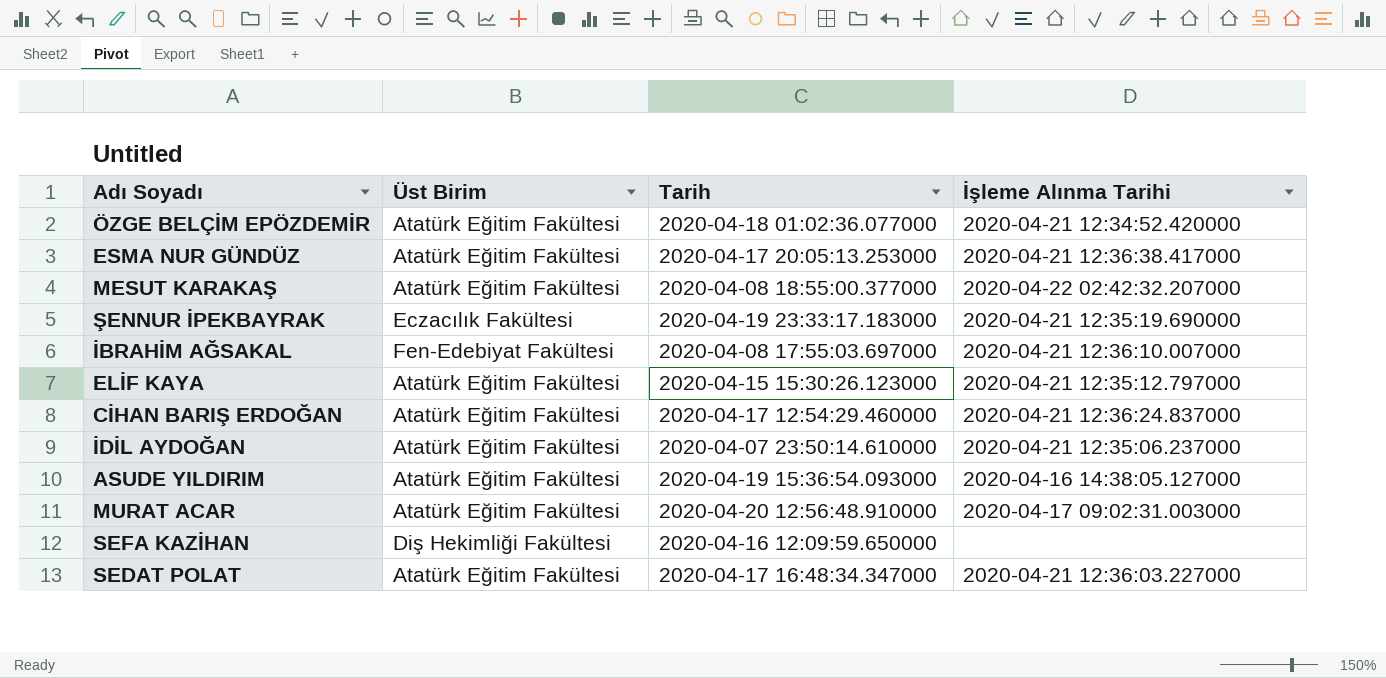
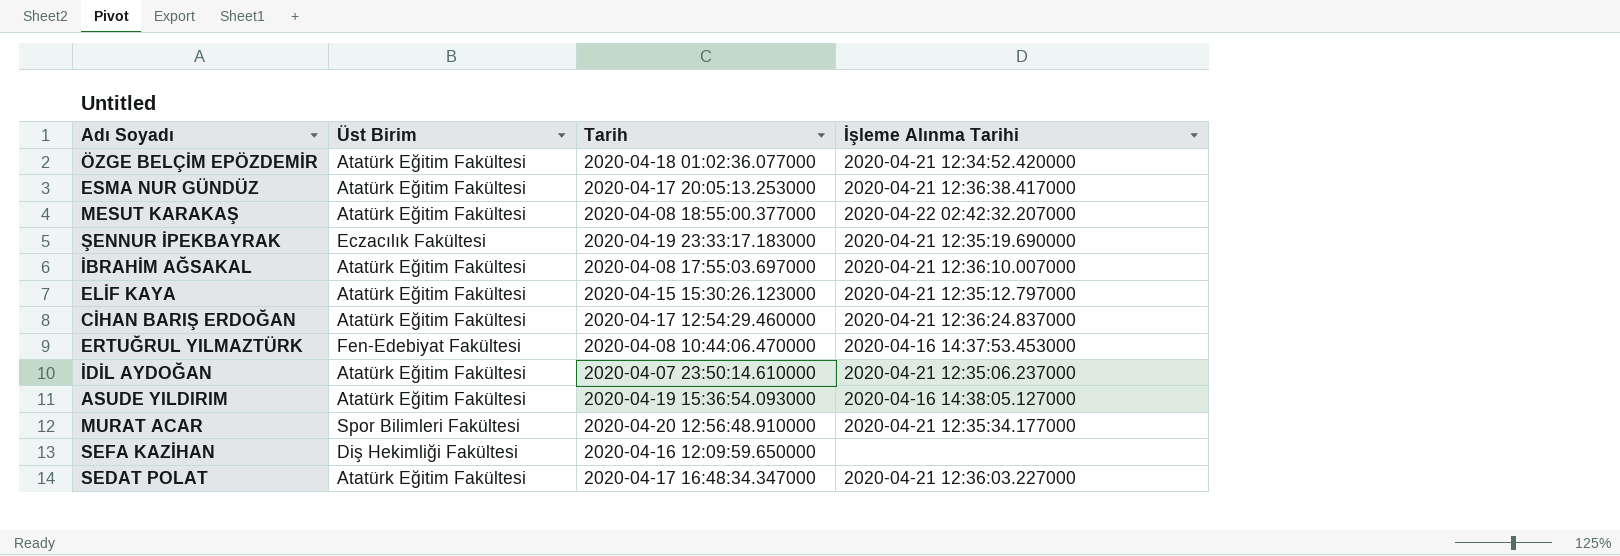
İBRAHİM AĞSAKAL | Üst Birim: Fen-Edebiyat Fakültesi -> Atatürk Eğitim Fakültesi
row ERTUĞRUL YILMAZTÜRK: none -> Fen-Edebiyat Fakültesi | 2020-04-08 10:44:06.470000 | 2020-04-16 14:37:53.453000
MURAT ACAR | Üst Birim: Atatürk Eğitim Fakültesi -> Spor Bilimleri Fakültesi
MURAT ACAR | İşleme Alınma Tarihi: 2020-04-17 09:02:31.003000 -> 2020-04-21 12:35:34.177000

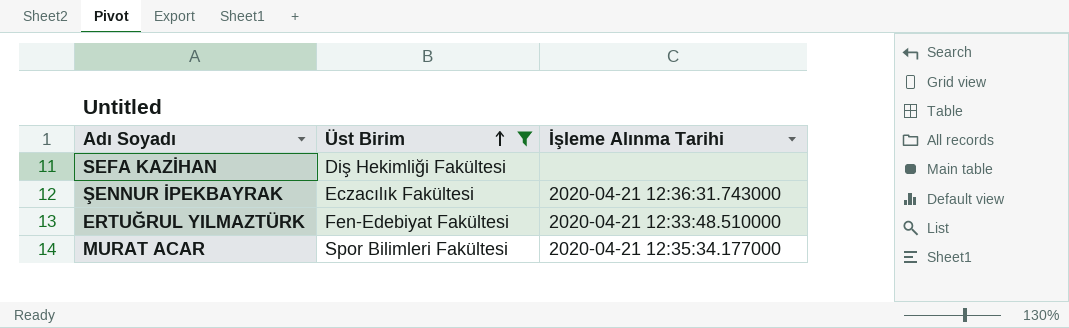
filter: none -> Üst Birim != Atatürk Eğitim Fakültesi
row order: none -> Üst Birim ascending
column Tarih | position: 3 -> none
ŞENNUR İPEKBAYRAK | İşleme Alınma Tarihi: 2020-04-21 12:35:19.690000 -> 2020-04-21 12:36:31.743000
ERTUĞRUL YILMAZTÜRK | İşleme Alınma Tarihi: 2020-04-16 14:37:53.453000 -> 2020-04-21 12:33:48.510000

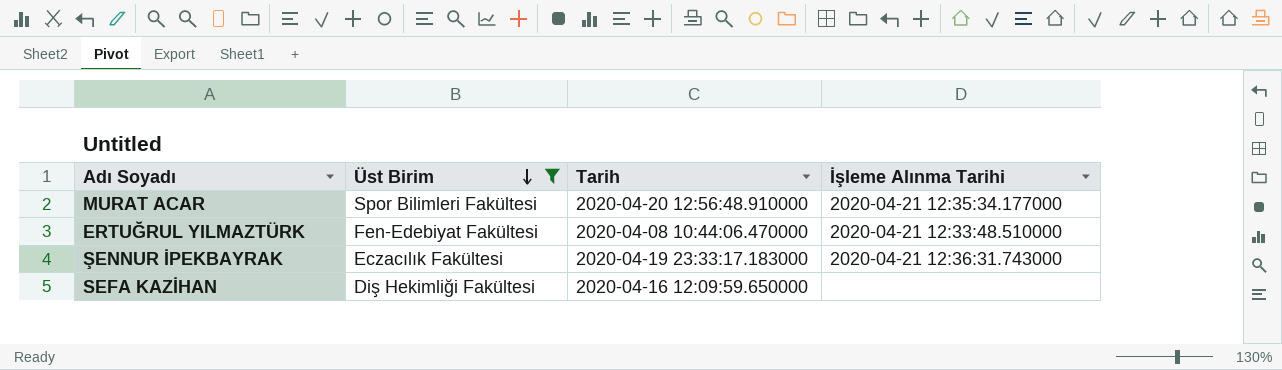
row order: Üst Birim ascending -> Üst Birim descending
column Tarih | position: none -> 3

